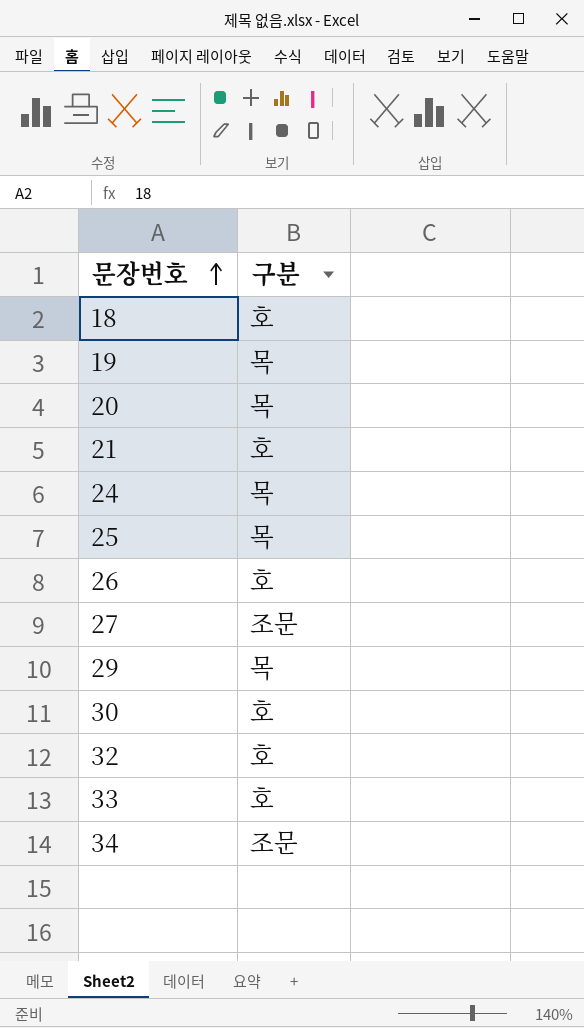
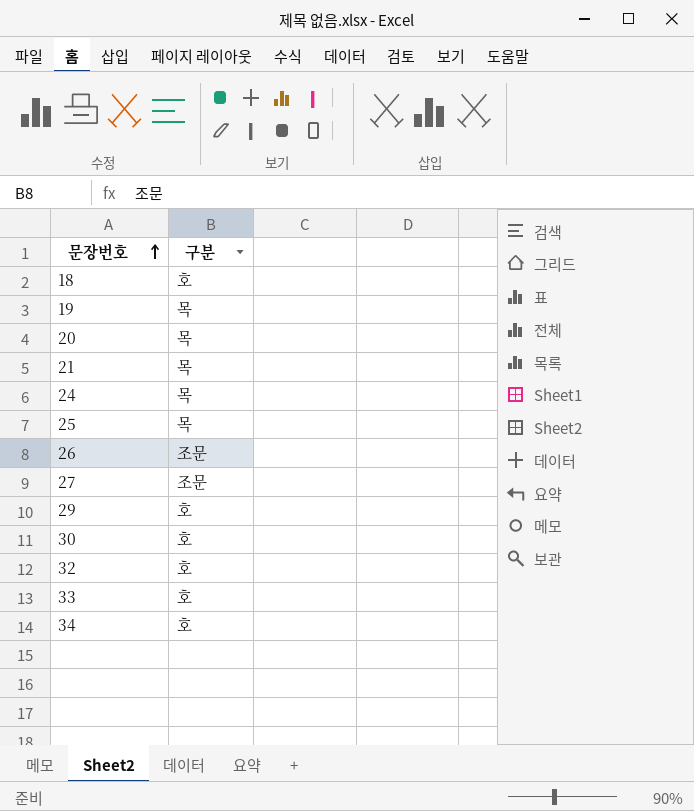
21 | 구분: 호 -> 목
26 | 구분: 호 -> 조문
29 | 구분: 목 -> 호
34 | 구분: 조문 -> 호

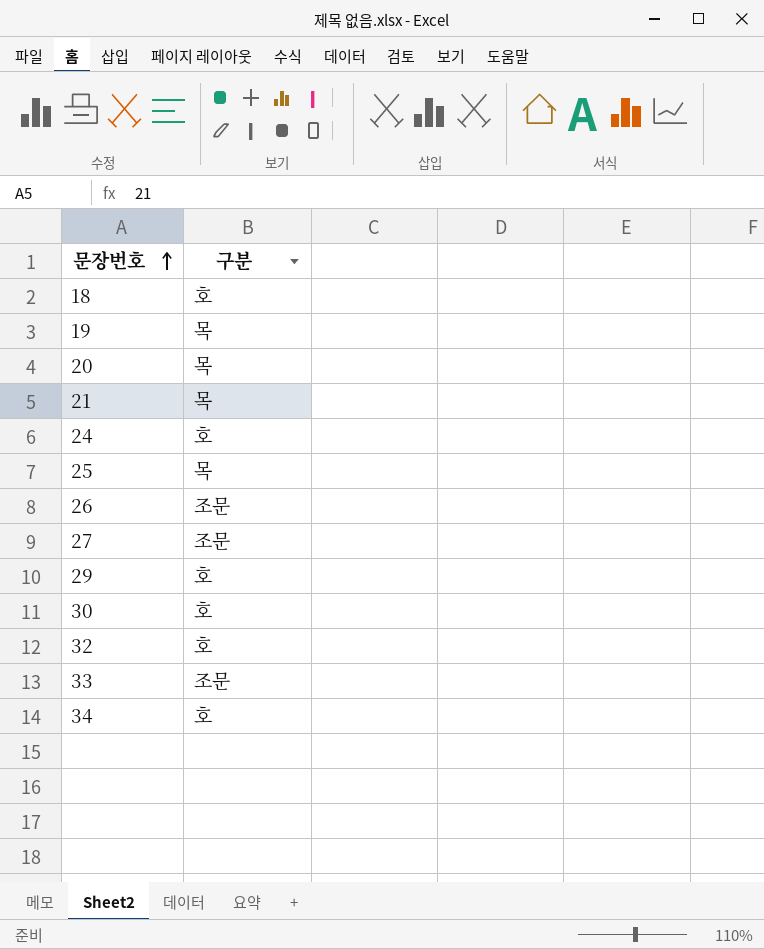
24 | 구분: 목 -> 호
33 | 구분: 호 -> 조문

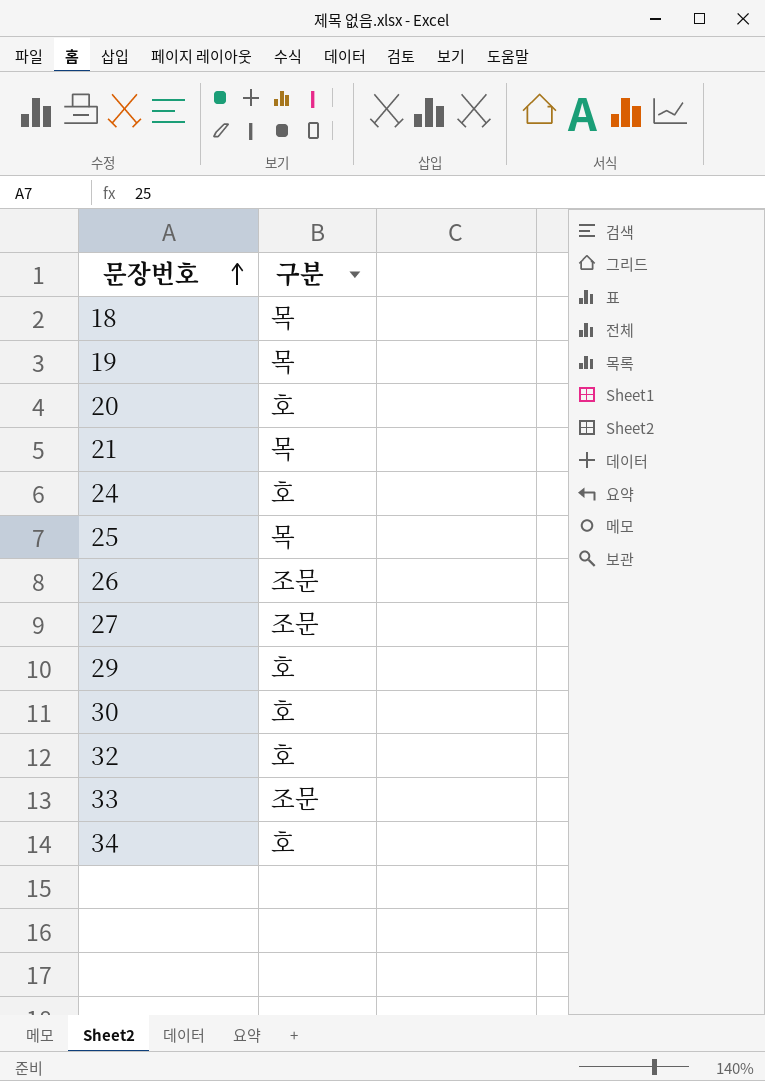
18 | 구분: 호 -> 목
20 | 구분: 목 -> 호

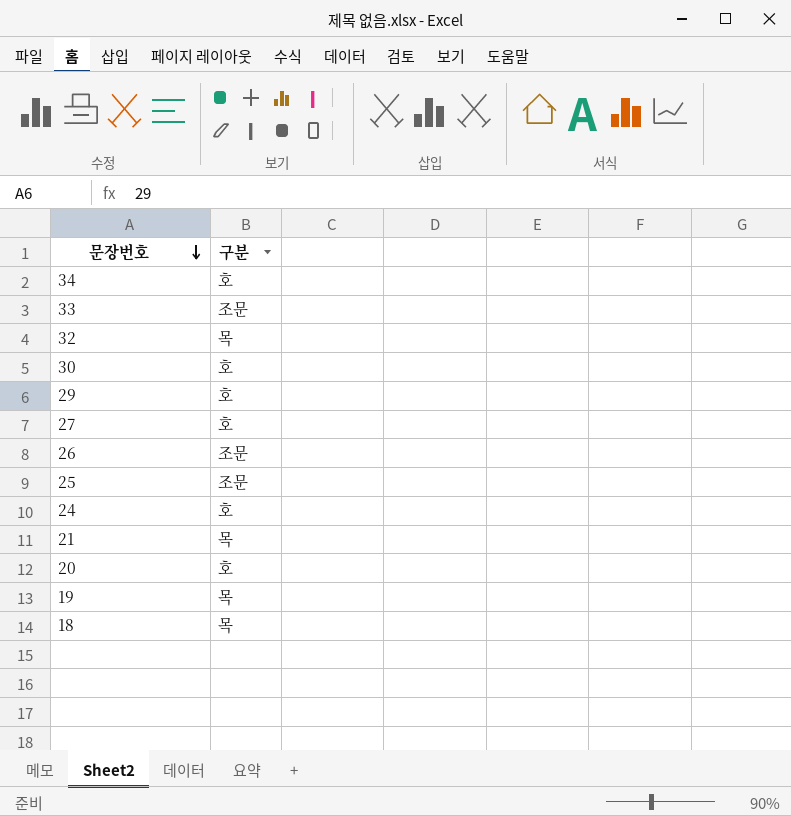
row order: 문장번호 ascending -> 문장번호 descending
32 | 구분: 호 -> 목
27 | 구분: 조문 -> 호
25 | 구분: 목 -> 조문

